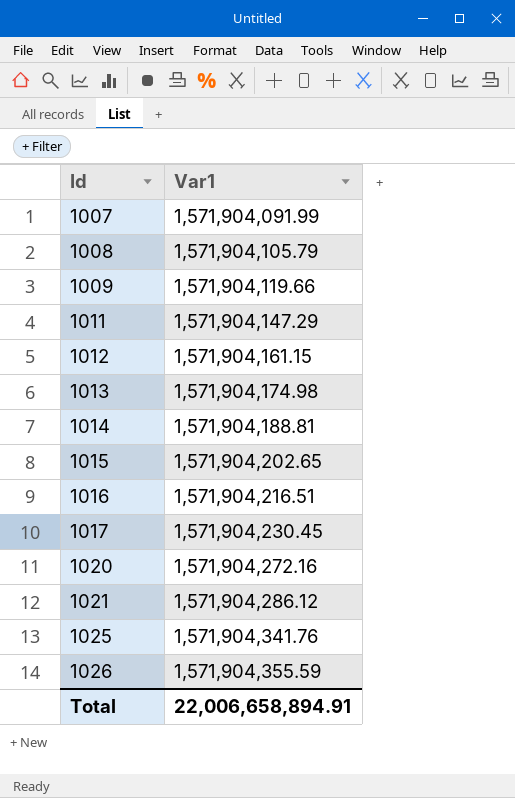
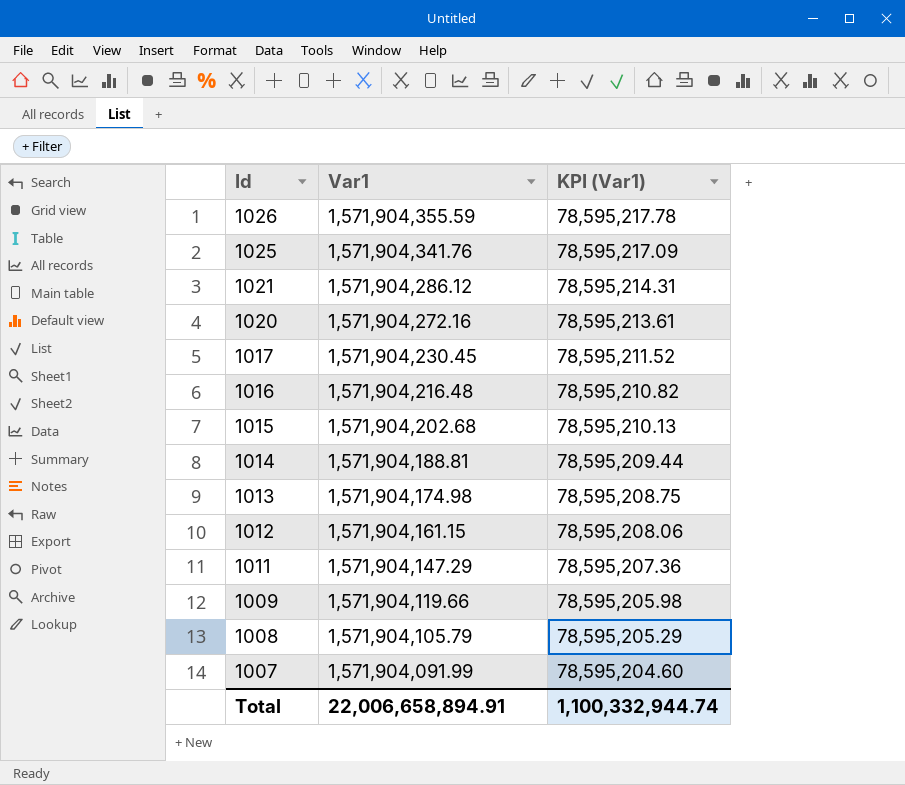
row order: Id ascending -> Id descending
column KPI (Var1) | formula: none -> [Var1] * 0.05
1016 | Var1: 1,571,904,216.51 -> 1,571,904,216.48
1015 | Var1: 1,571,904,202.65 -> 1,571,904,202.68

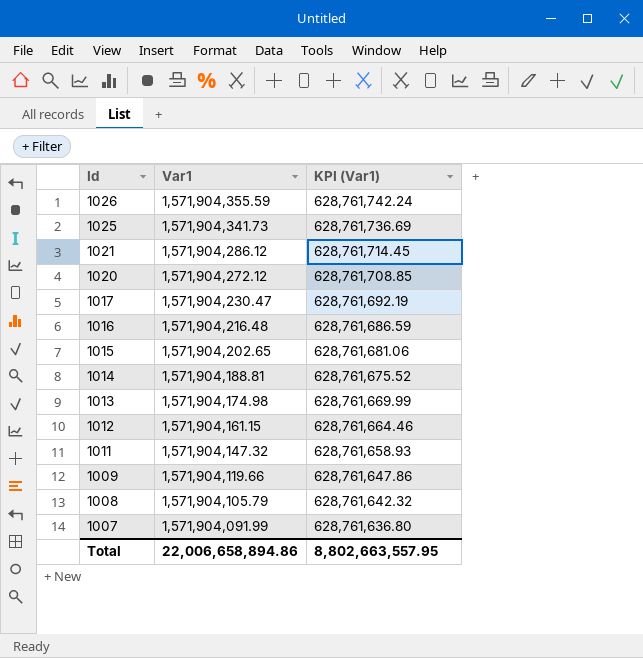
column KPI (Var1) | formula: [Var1] * 0.05 -> [Var1] * 0.4
1025 | Var1: 1,571,904,341.76 -> 1,571,904,341.73
1020 | Var1: 1,571,904,272.16 -> 1,571,904,272.12
1017 | Var1: 1,571,904,230.45 -> 1,571,904,230.47
1015 | Var1: 1,571,904,202.68 -> 1,571,904,202.65
1011 | Var1: 1,571,904,147.29 -> 1,571,904,147.32
Total | Var1: 22,006,658,894.91 -> 22,006,658,894.86
Total | KPI (Var1): 1,100,332,944.74 -> 8,802,663,557.95

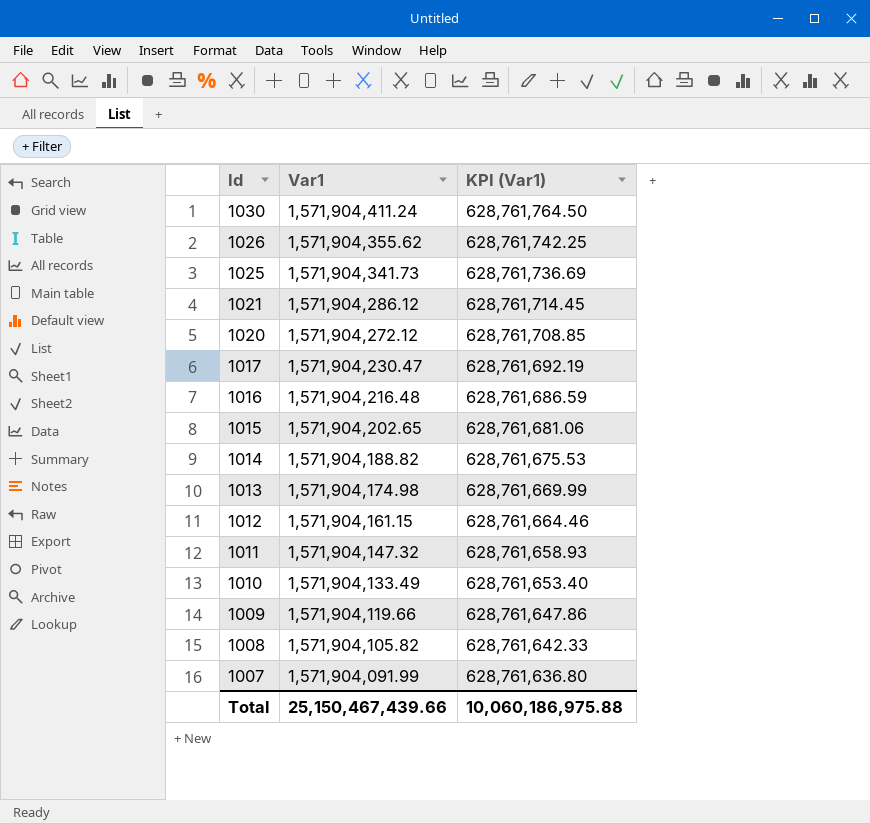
row 1030: none -> 1,571,904,411.24 | 628,761,764.50
1026 | Var1: 1,571,904,355.59 -> 1,571,904,355.62
1026 | KPI (Var1): 628,761,742.24 -> 628,761,742.25
1014 | Var1: 1,571,904,188.81 -> 1,571,904,188.82
1014 | KPI (Var1): 628,761,675.52 -> 628,761,675.53
row 1010: none -> 1,571,904,133.49 | 628,761,653.40
1008 | Var1: 1,571,904,105.79 -> 1,571,904,105.82
1008 | KPI (Var1): 628,761,642.32 -> 628,761,642.33
Total | Var1: 22,006,658,894.86 -> 25,150,467,439.66
Total | KPI (Var1): 8,802,663,557.95 -> 10,060,186,975.88

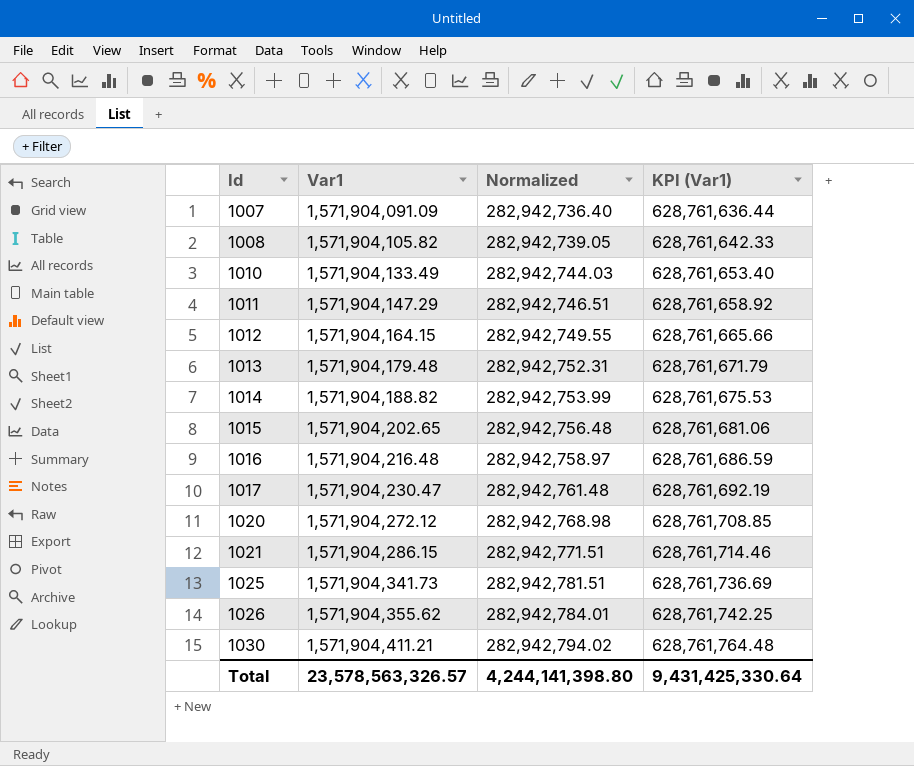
row order: Id descending -> Id ascending
column Normalized | formula: none -> [Var1] * 0.18
row 1009: 1,571,904,119.66 | 628,761,647.86 -> none
1007 | Var1: 1,571,904,091.99 -> 1,571,904,091.09
1007 | KPI (Var1): 628,761,636.80 -> 628,761,636.44
1011 | Var1: 1,571,904,147.32 -> 1,571,904,147.29
1011 | KPI (Var1): 628,761,658.93 -> 628,761,658.92
1012 | Var1: 1,571,904,161.15 -> 1,571,904,164.15
1012 | KPI (Var1): 628,761,664.46 -> 628,761,665.66
1013 | Var1: 1,571,904,174.98 -> 1,571,904,179.48
1013 | KPI (Var1): 628,761,669.99 -> 628,761,671.79
1021 | Var1: 1,571,904,286.12 -> 1,571,904,286.15
1021 | KPI (Var1): 628,761,714.45 -> 628,761,714.46
1030 | Var1: 1,571,904,411.24 -> 1,571,904,411.21
1030 | KPI (Var1): 628,761,764.50 -> 628,761,764.48
Total | Var1: 25,150,467,439.66 -> 23,578,563,326.57
Total | KPI (Var1): 10,060,186,975.88 -> 9,431,425,330.64

